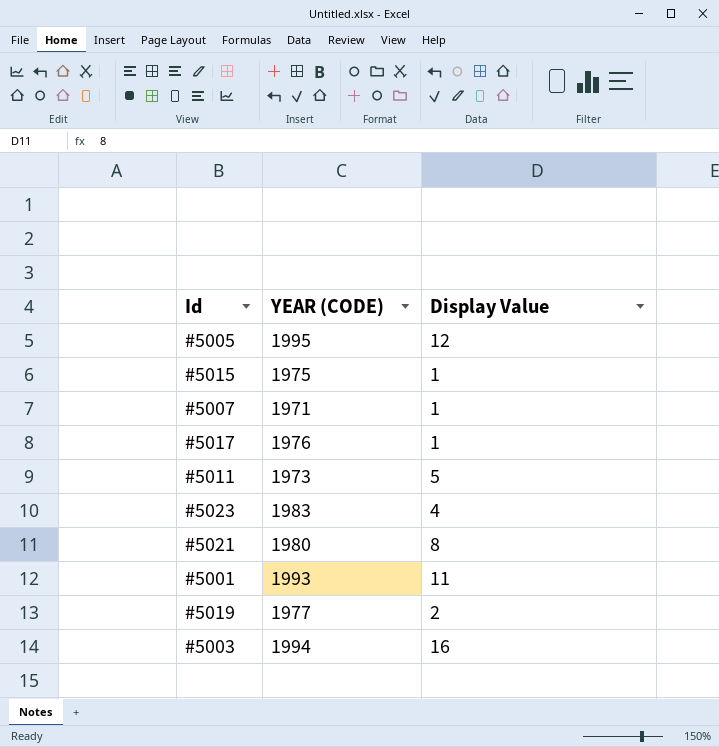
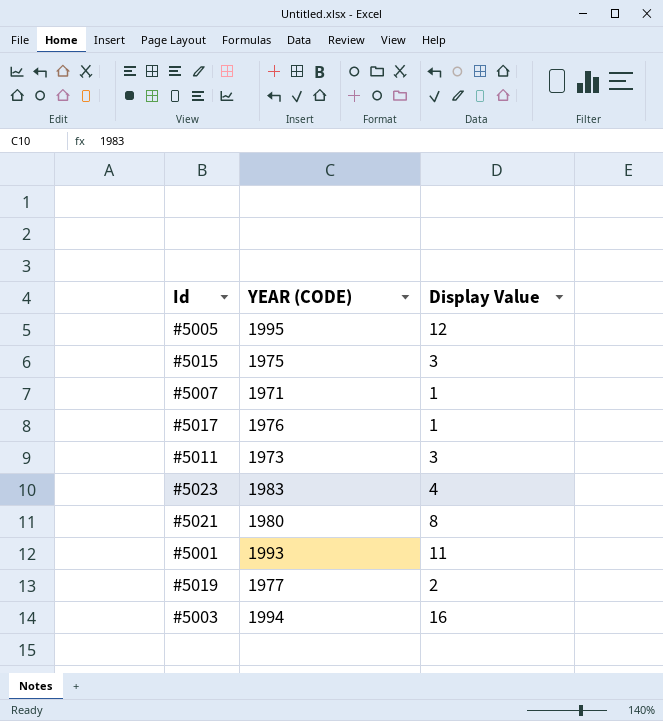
#5015 | Display Value: 1 -> 3
#5011 | Display Value: 5 -> 3

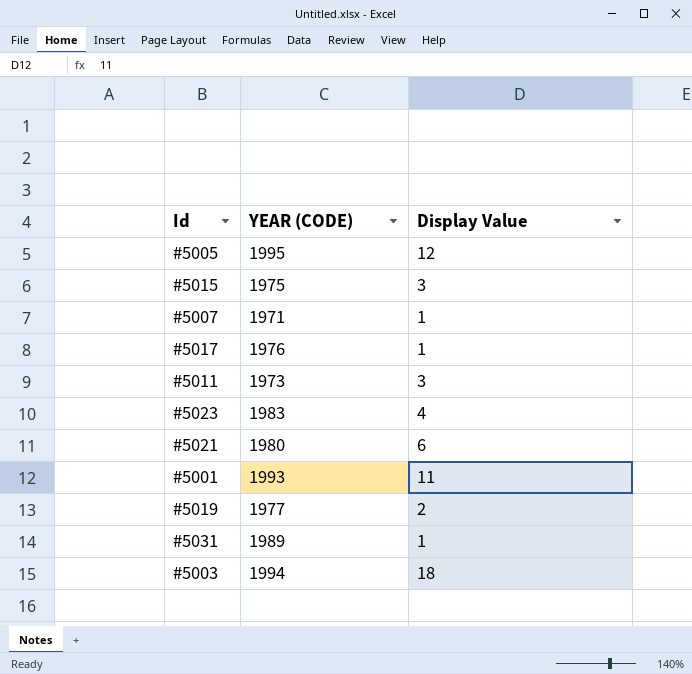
#5021 | Display Value: 8 -> 6
row #5031: none -> 1989 | 1
#5003 | Display Value: 16 -> 18

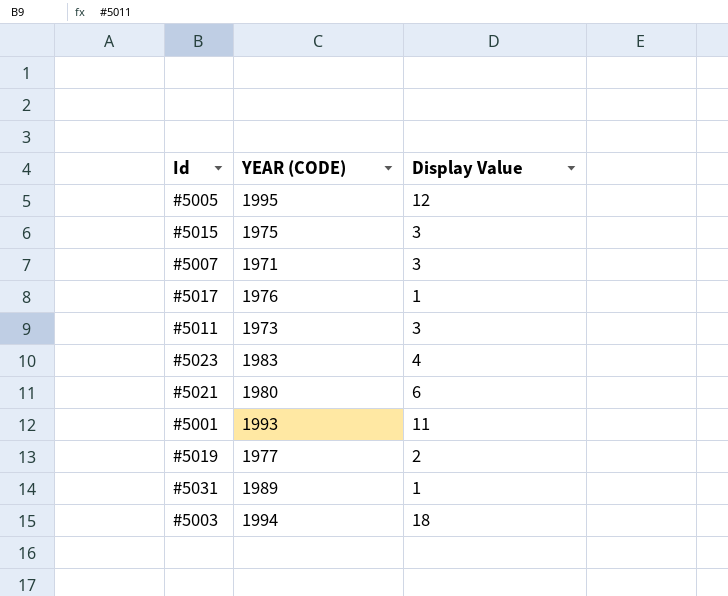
#5007 | Display Value: 1 -> 3

